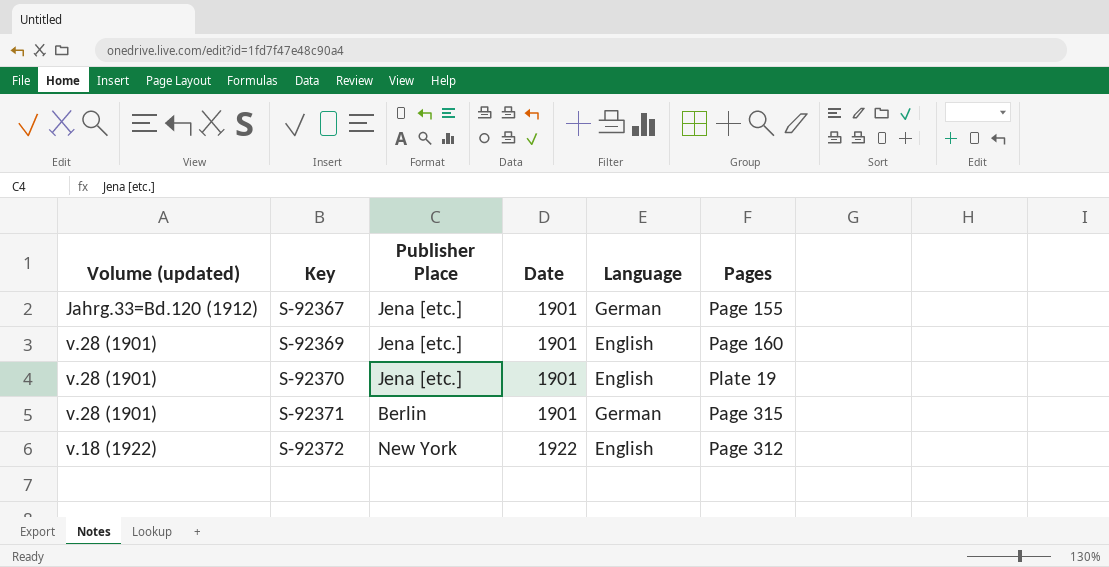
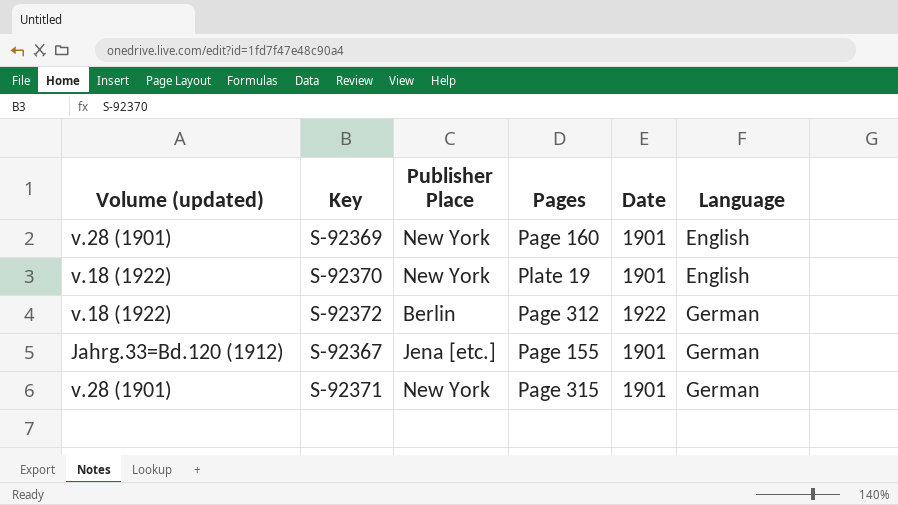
row order: Key ascending -> Language ascending
column Pages | position: 6 -> 4
S-92369 | Publisher Place: Jena [etc.] -> New York
S-92370 | Volume (updated): v.28 (1901) -> v.18 (1922)
S-92370 | Publisher Place: Jena [etc.] -> New York
S-92372 | Publisher Place: New York -> Berlin
S-92372 | Language: English -> German
S-92371 | Publisher Place: Berlin -> New York

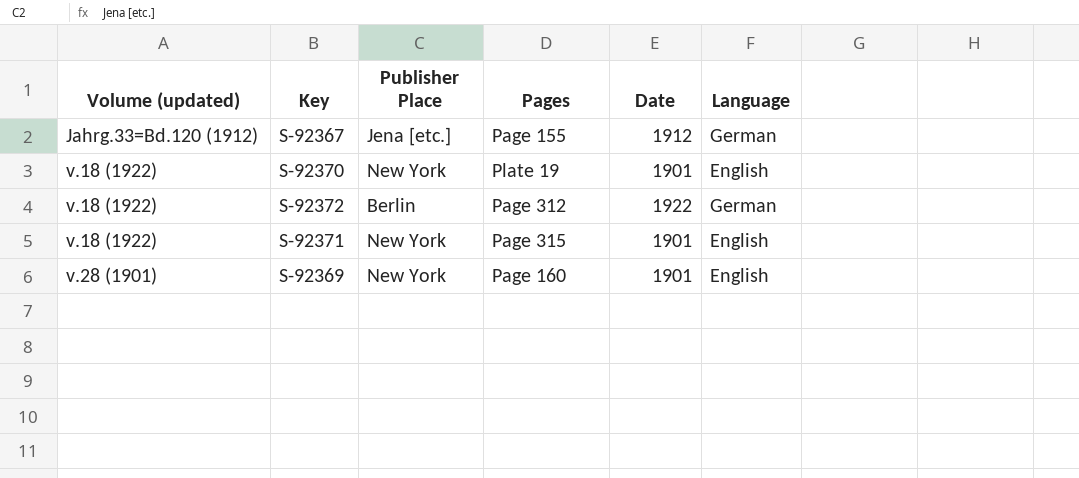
row order: Language ascending -> Volume (updated) ascending
S-92367 | Date: 1901 -> 1912
S-92371 | Volume (updated): v.28 (1901) -> v.18 (1922)
S-92371 | Language: German -> English

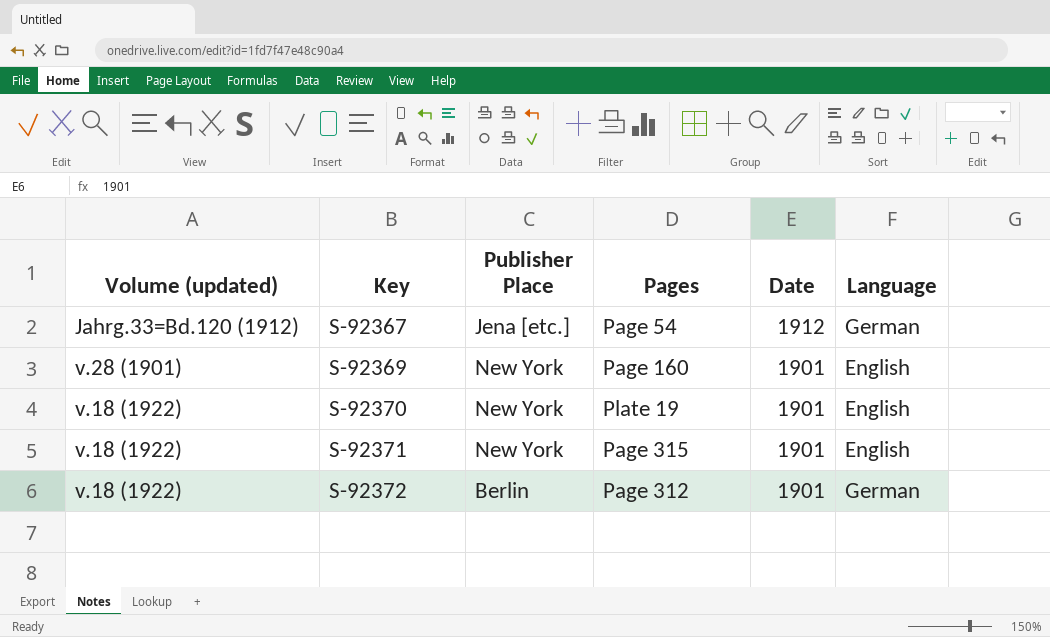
row order: Volume (updated) ascending -> Key ascending
S-92367 | Pages: Page 155 -> Page 54
S-92372 | Date: 1922 -> 1901

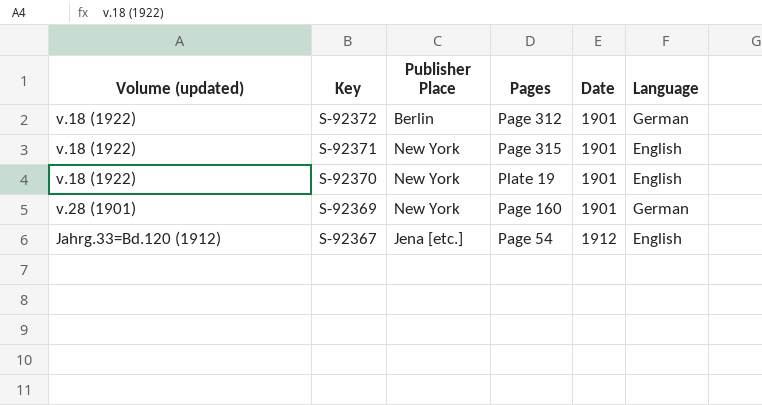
row order: Key ascending -> Key descending
S-92369 | Language: English -> German
S-92367 | Language: German -> English

